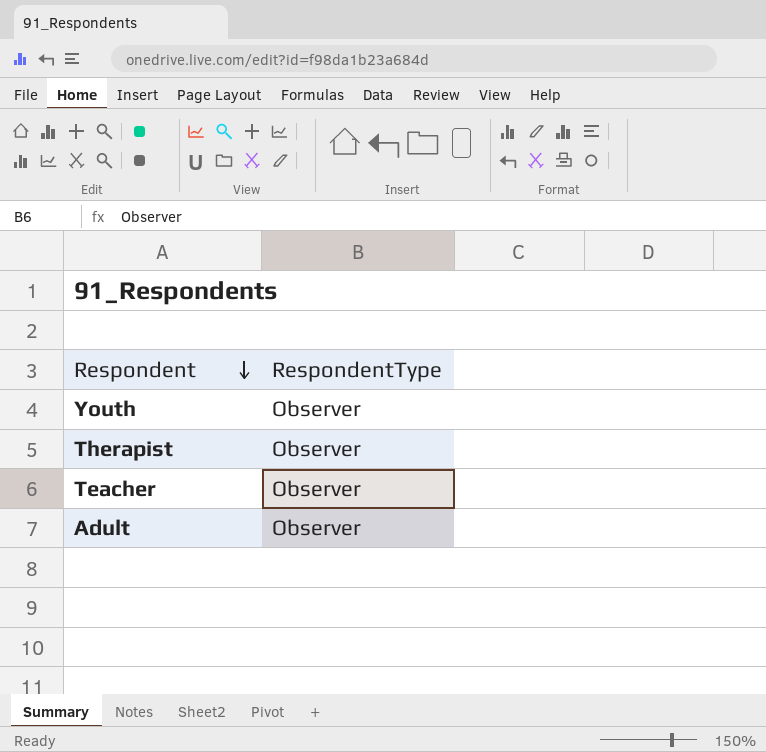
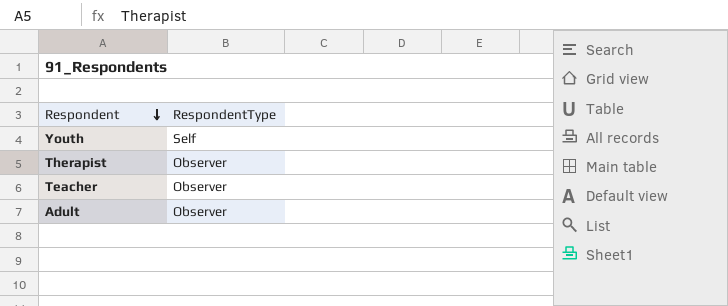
Youth | RespondentType: Observer -> Self

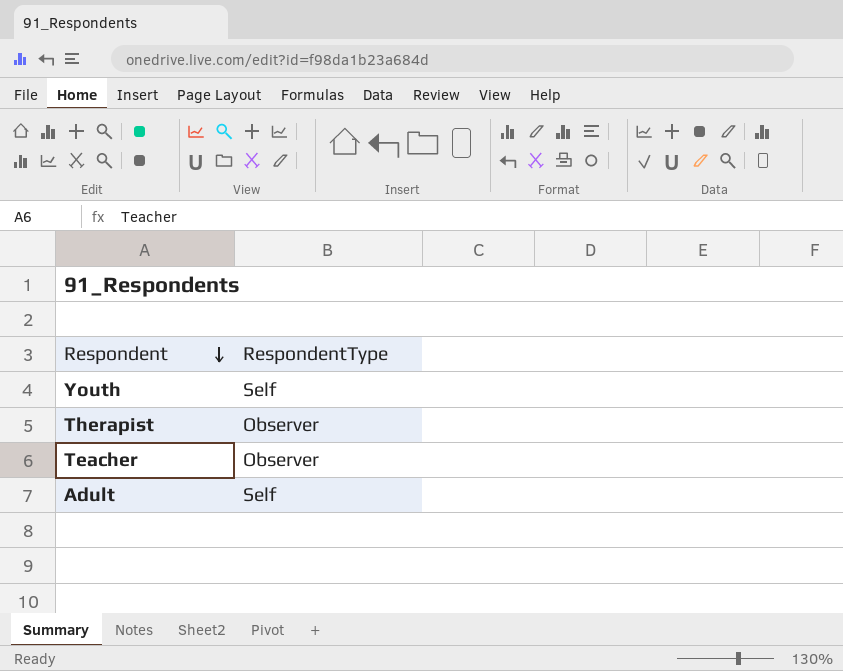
Adult | RespondentType: Observer -> Self

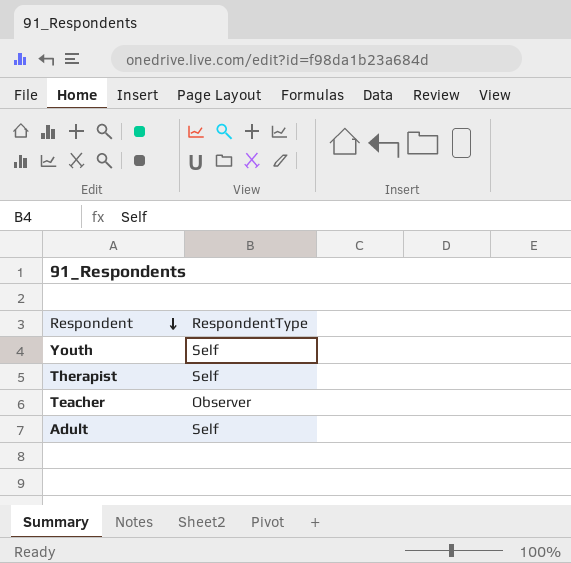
Therapist | RespondentType: Observer -> Self

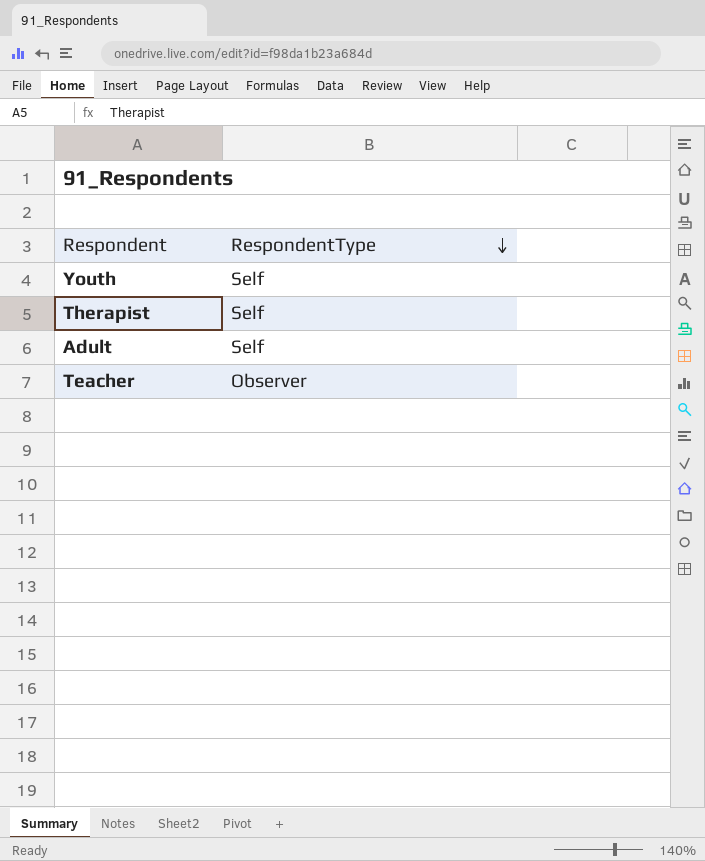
row order: Respondent descending -> RespondentType descending

